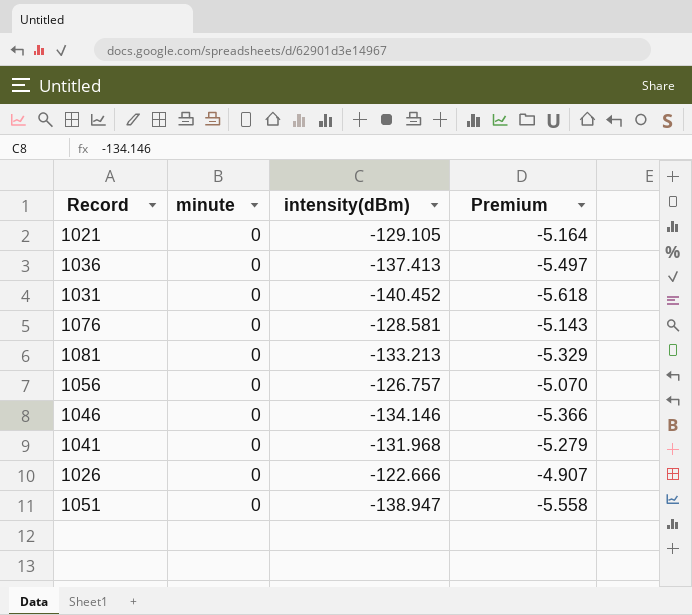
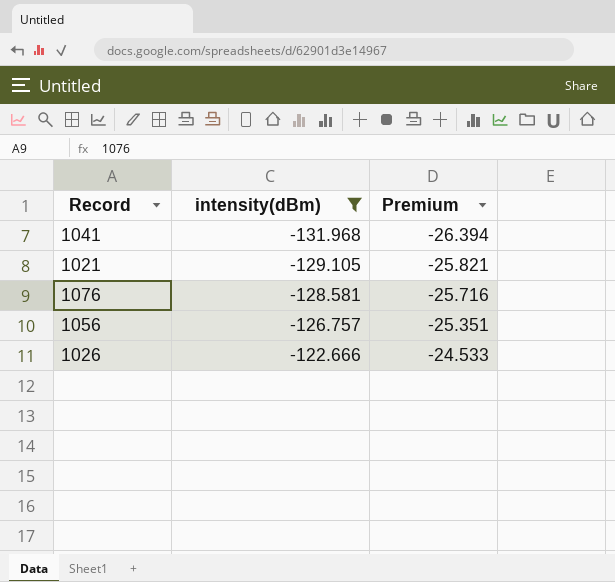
filter: none -> intensity(dBm) >= -131.968
row order: none -> intensity(dBm) ascending
column minute | position: 2 -> none
column Premium | formula: [intensity(dBm)] * 0.04 -> [intensity(dBm)] * 0.2

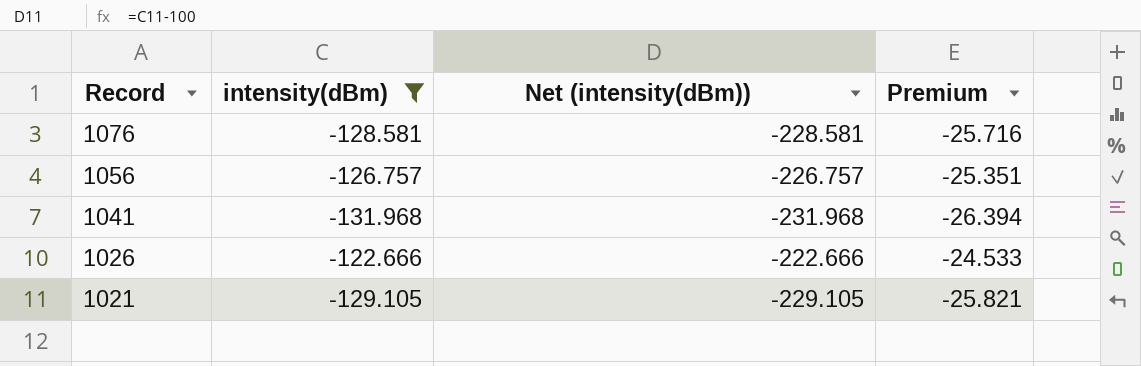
row order: intensity(dBm) ascending -> Record descending
column Net (intensity(dBm)) | formula: none -> [intensity(dBm)] - 100

